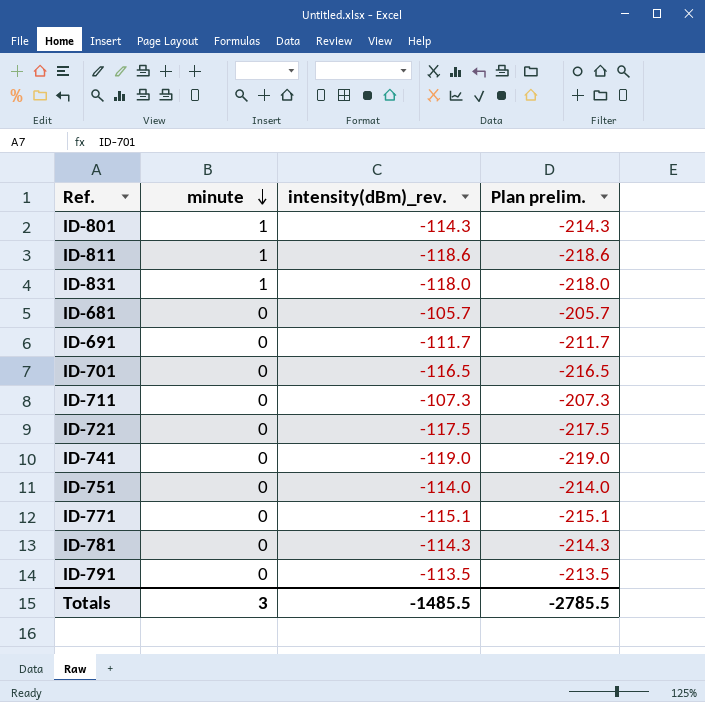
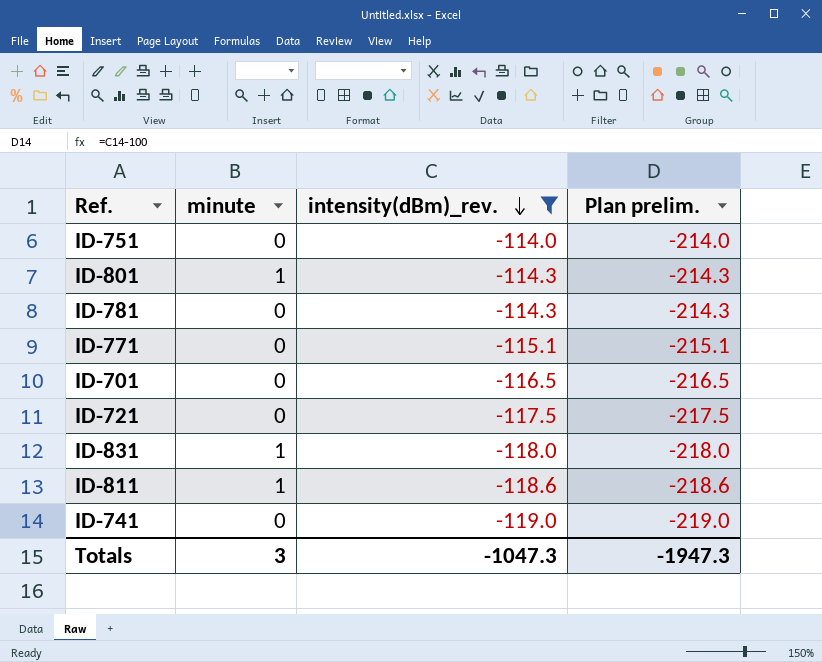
filter: none -> intensity(dBm)_rev. <= -114.0
row order: minute descending -> intensity(dBm)_rev. descending
Totals | intensity(dBm)_rev.: -1485.5 -> -1047.3
Totals | Plan prelim.: -2785.5 -> -1947.3

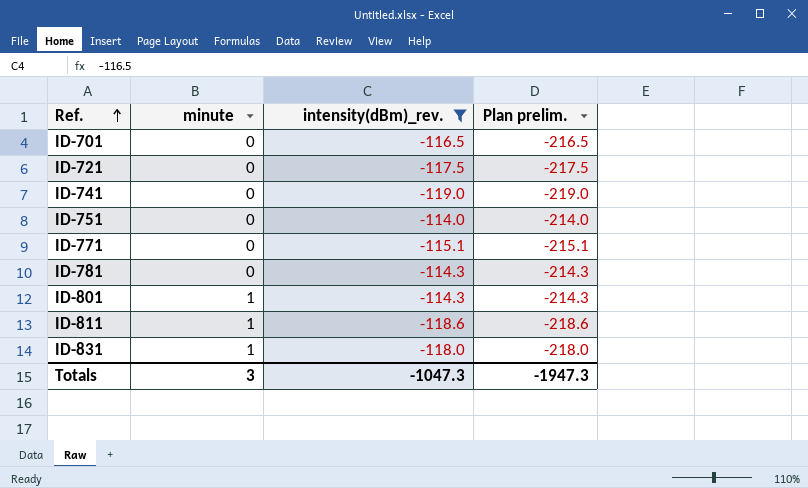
row order: intensity(dBm)_rev. descending -> Ref. ascending

